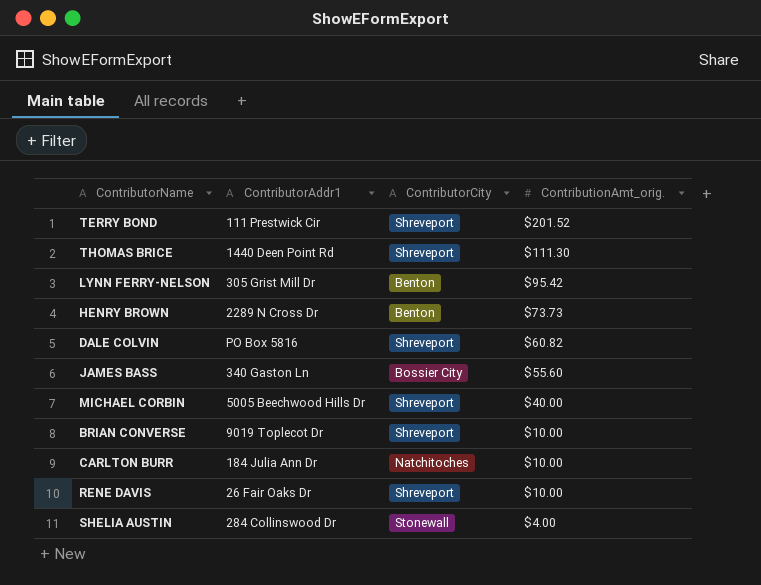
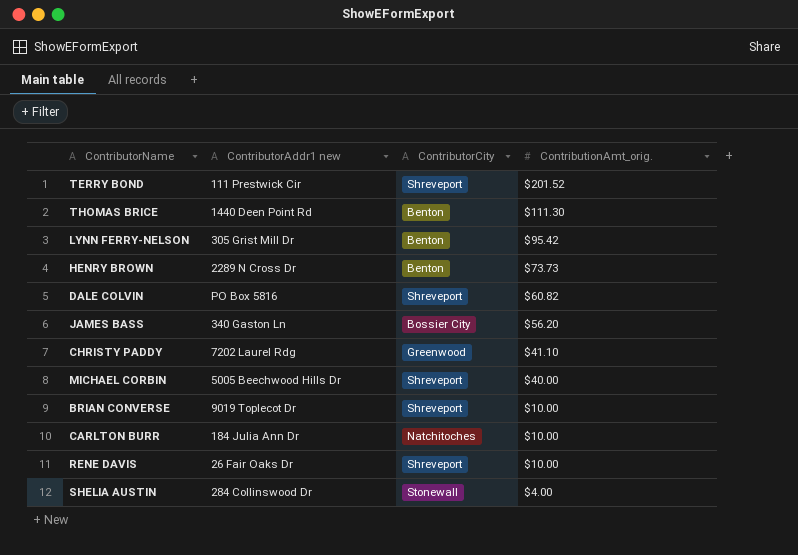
column name: ContributorAddr1 -> ContributorAddr1 new
THOMAS BRICE | ContributorCity: Shreveport -> Benton
JAMES BASS | ContributionAmt_orig.: $55.60 -> $56.20
row CHRISTY PADDY: none -> 7202 Laurel Rdg | Greenwood | $41.10

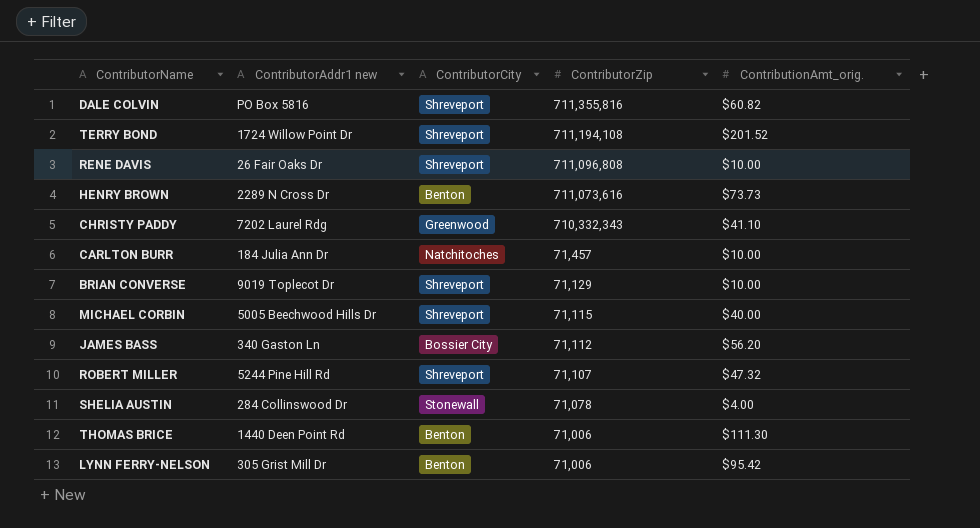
row order: ContributionAmt_orig. descending -> ContributorZip descending
column ContributorZip | position: none -> 4
TERRY BOND | ContributorAddr1 new: 111 Prestwick Cir -> 1724 Willow Point Dr
row ROBERT MILLER: none -> 5244 Pine Hill Rd | Shreveport | 71,107 | $47.32

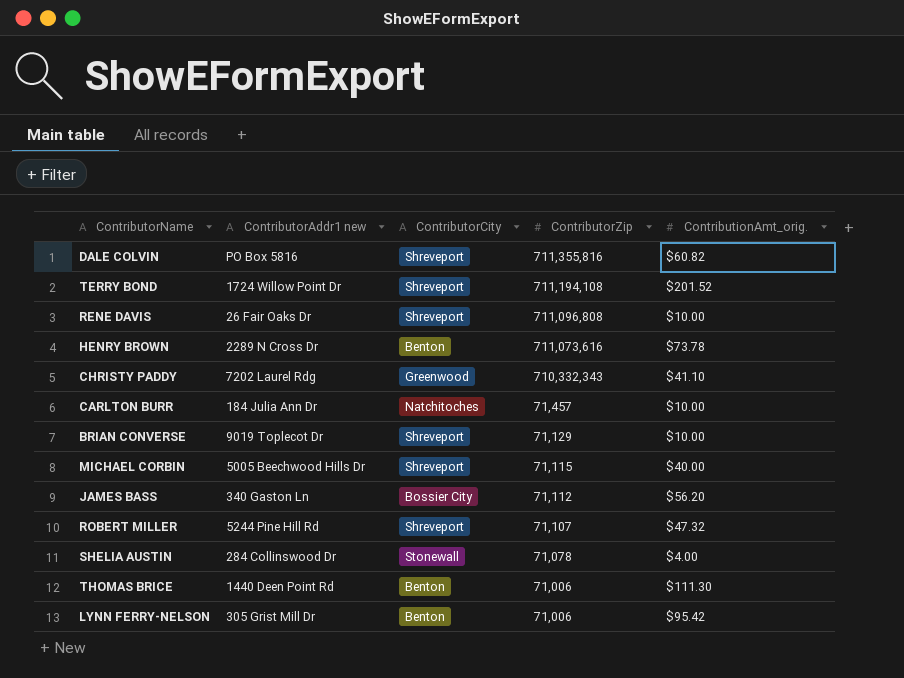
HENRY BROWN | ContributionAmt_orig.: $73.73 -> $73.78

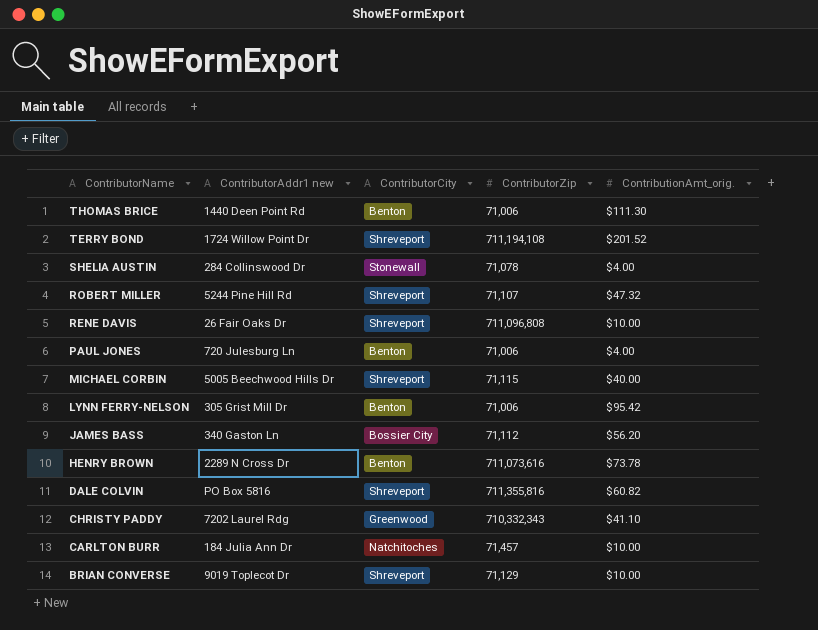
row order: ContributorZip descending -> ContributorName descending
row PAUL JONES: none -> 720 Julesburg Ln | Benton | 71,006 | $4.00

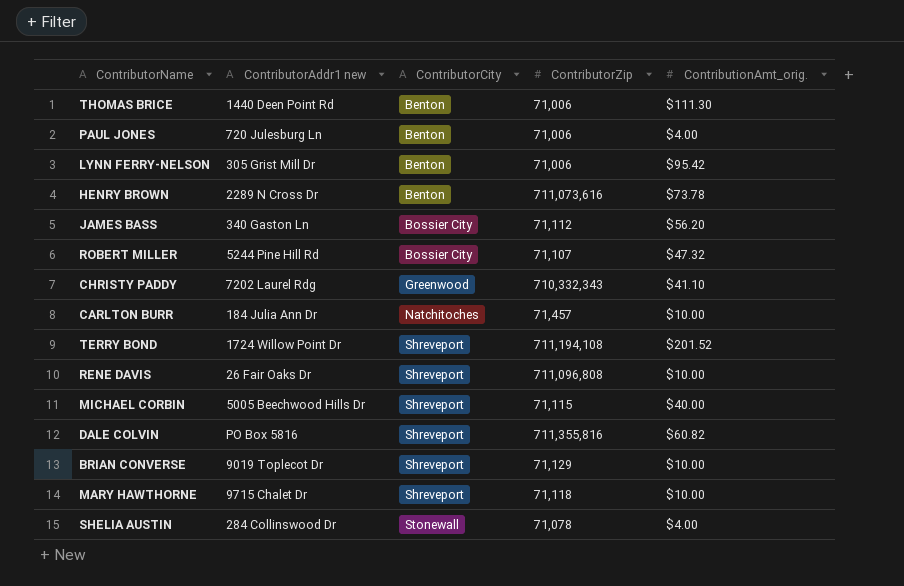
row order: ContributorName descending -> ContributorCity ascending
ROBERT MILLER | ContributorCity: Shreveport -> Bossier City
row MARY HAWTHORNE: none -> 9715 Chalet Dr | Shreveport | 71,118 | $10.00

